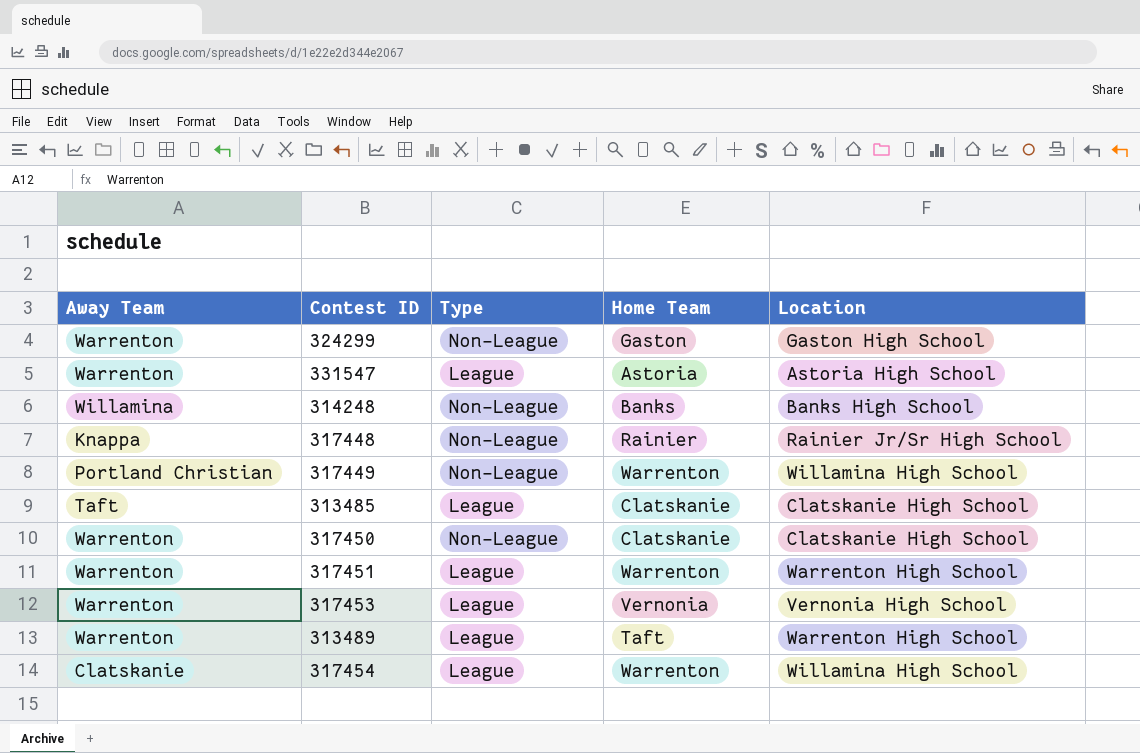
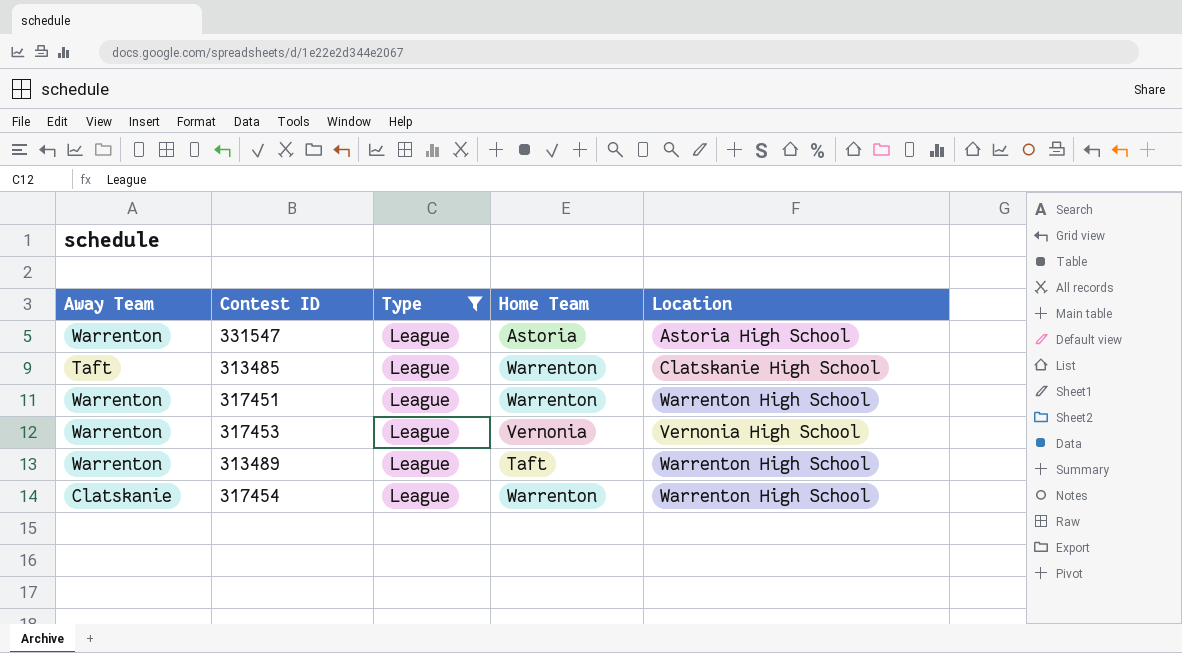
filter: none -> Type = League
313485 | Home Team: Clatskanie -> Warrenton
317454 | Location: Willamina High School -> Warrenton High School

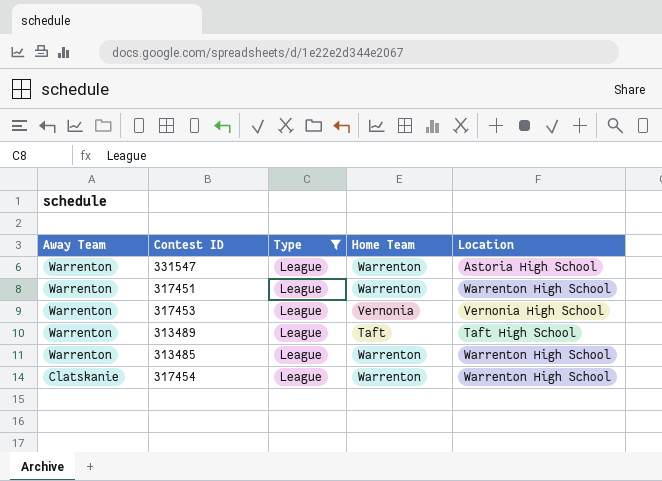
row order: none -> Away Team descending
331547 | Home Team: Astoria -> Warrenton
313489 | Location: Warrenton High School -> Taft High School
313485 | Away Team: Taft -> Warrenton
313485 | Location: Clatskanie High School -> Warrenton High School

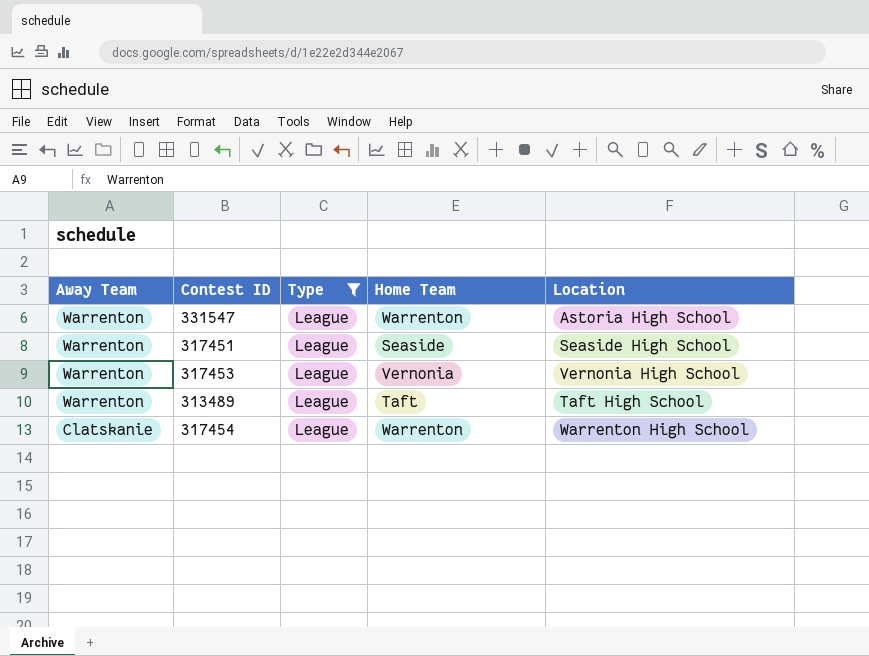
row 313485: Warrenton | League | Warrenton | Warrenton High School -> none
317451 | Home Team: Warrenton -> Seaside
317451 | Location: Warrenton High School -> Seaside High School

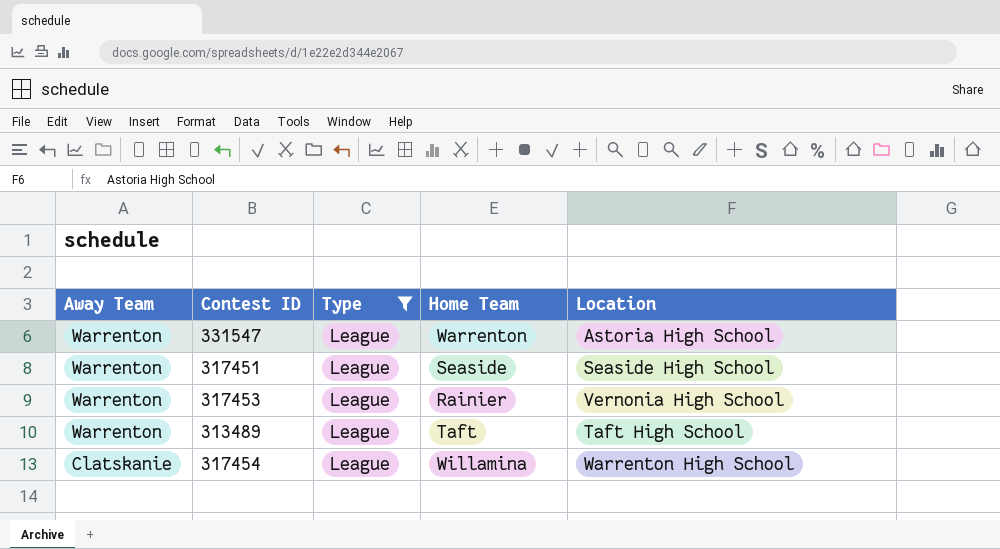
317453 | Home Team: Vernonia -> Rainier
317454 | Home Team: Warrenton -> Willamina

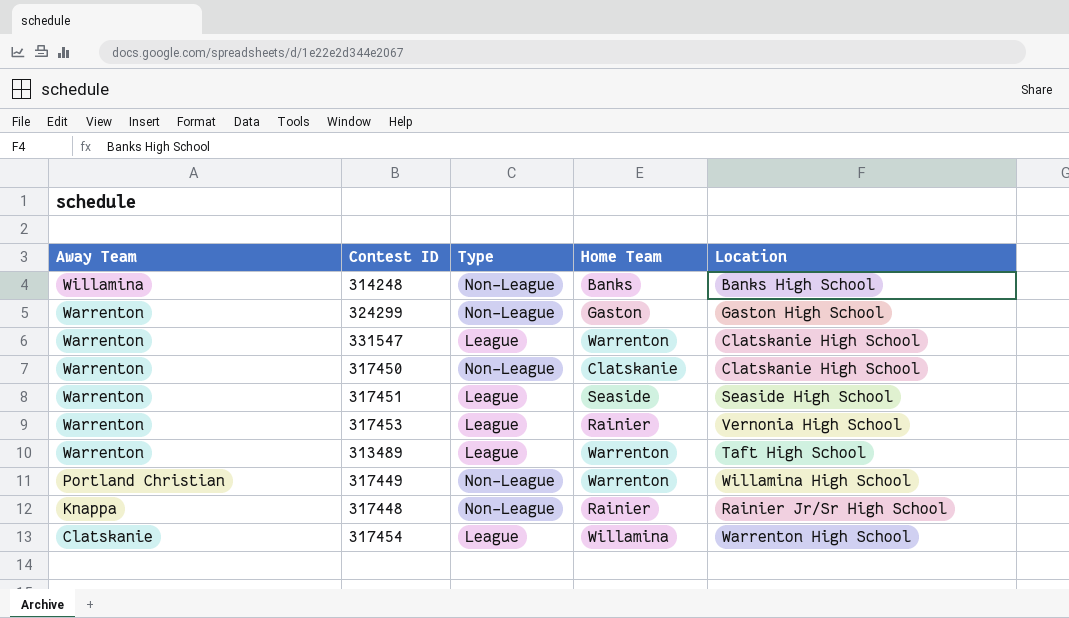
filter: Type = League -> none
331547 | Location: Astoria High School -> Clatskanie High School
313489 | Home Team: Taft -> Warrenton

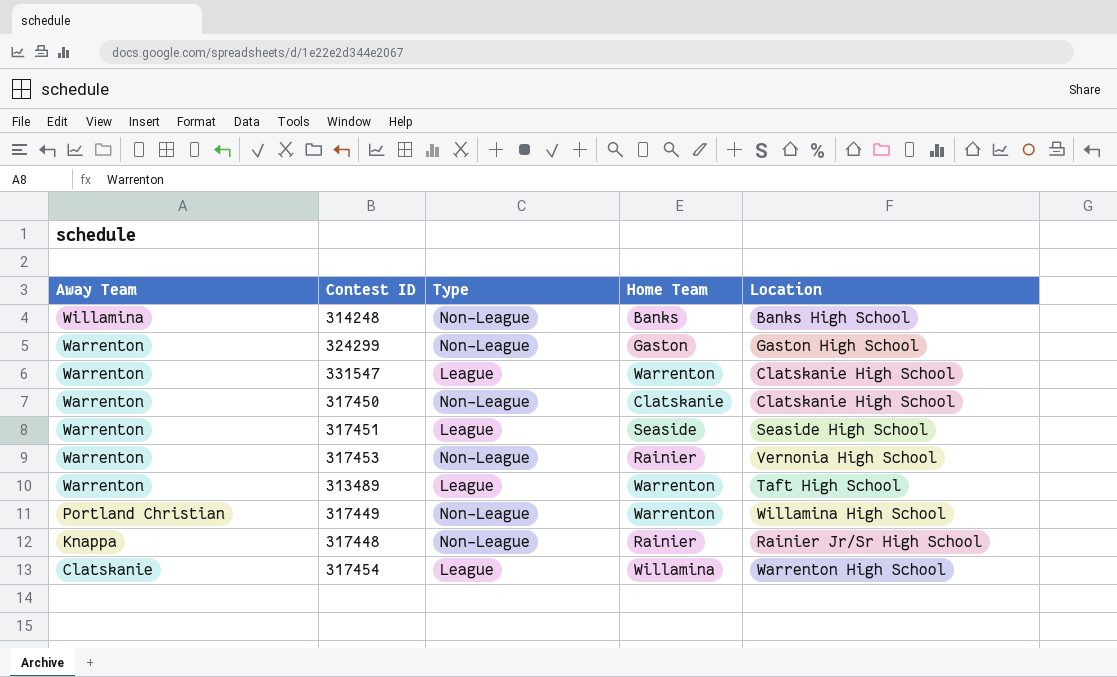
317453 | Type: League -> Non-League

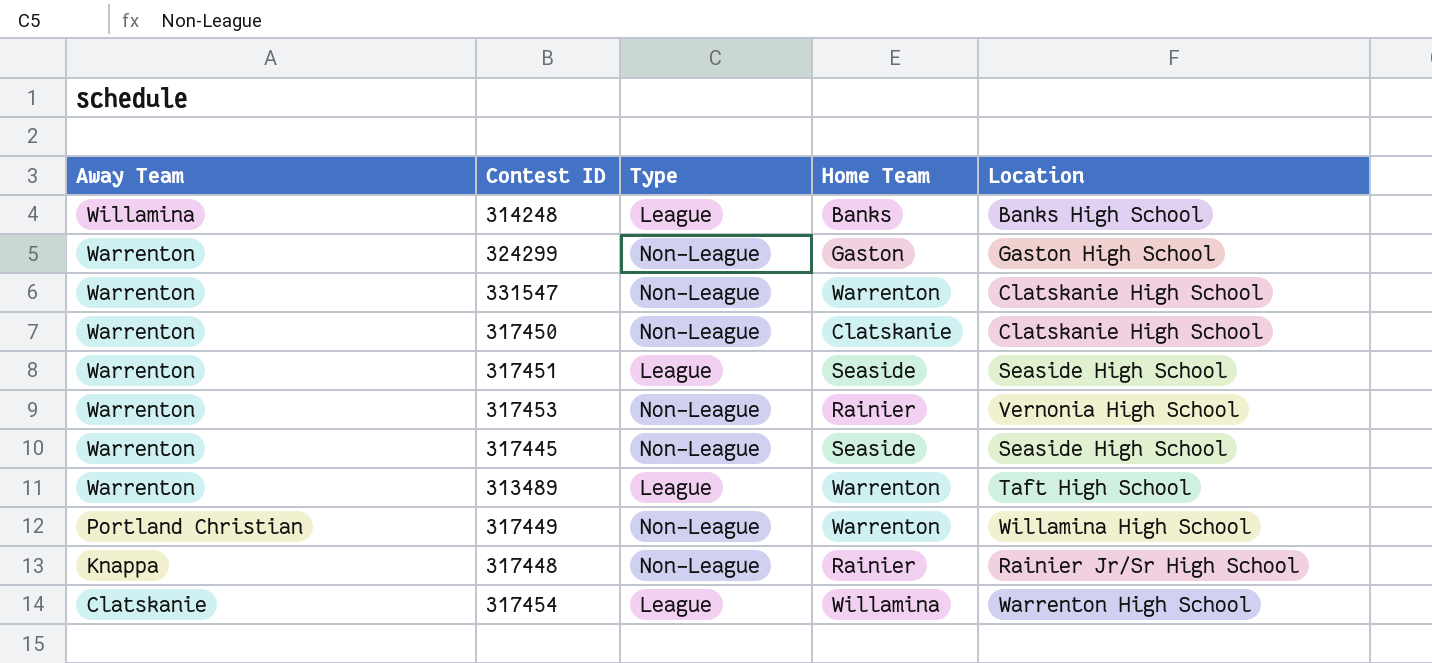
314248 | Type: Non-League -> League
331547 | Type: League -> Non-League
row 317445: none -> Warrenton | Non-League | Seaside | Seaside High School

